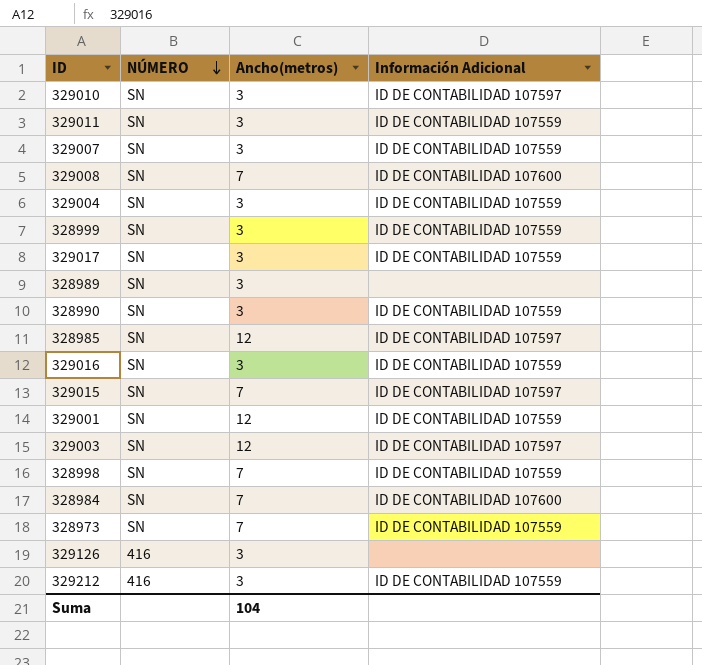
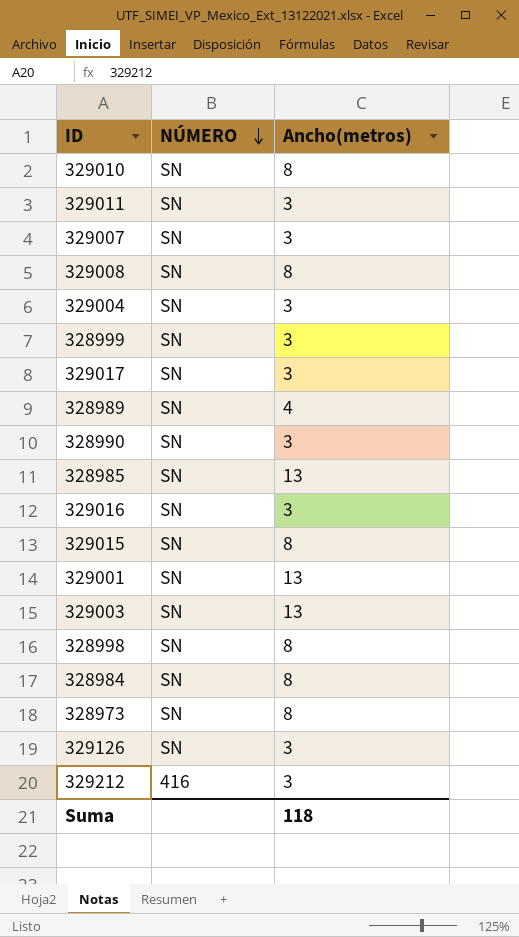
column Información Adicional | position: 4 -> none
329010 | Ancho(metros): 3 -> 8
329008 | Ancho(metros): 7 -> 8
328989 | Ancho(metros): 3 -> 4
328985 | Ancho(metros): 12 -> 13
329015 | Ancho(metros): 7 -> 8
329001 | Ancho(metros): 12 -> 13
329003 | Ancho(metros): 12 -> 13
328998 | Ancho(metros): 7 -> 8
328984 | Ancho(metros): 7 -> 8
328973 | Ancho(metros): 7 -> 8
329126 | NÚMERO: 416 -> SN
Suma | Ancho(metros): 104 -> 118

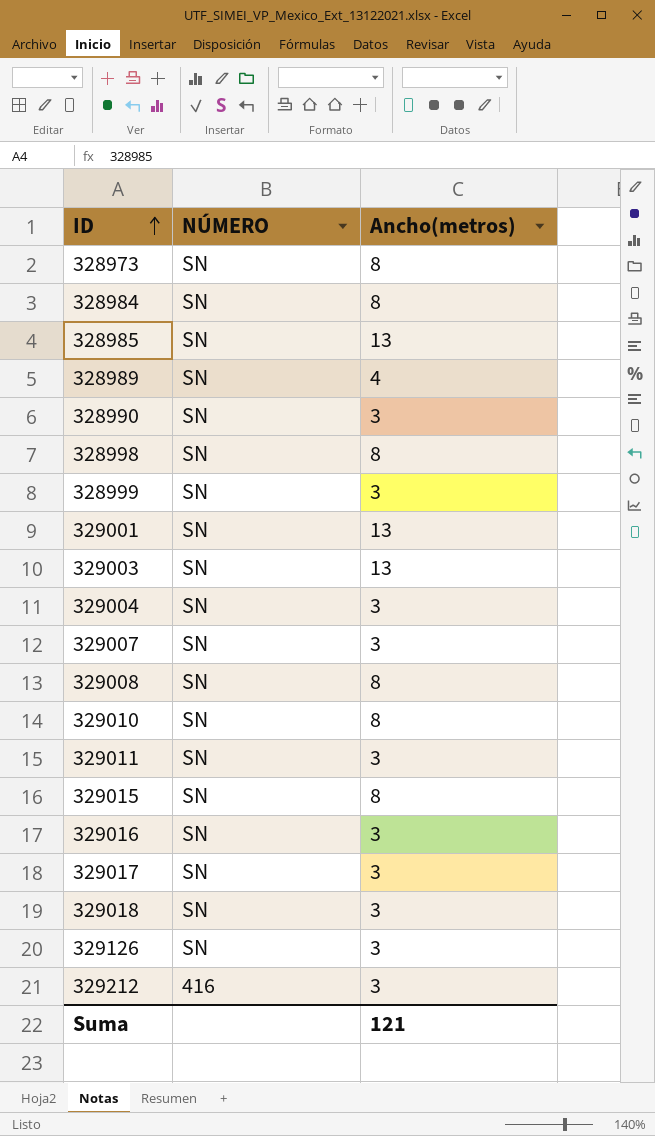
row order: NÚMERO descending -> ID ascending
row 329018: none -> SN | 3
Suma | Ancho(metros): 118 -> 121

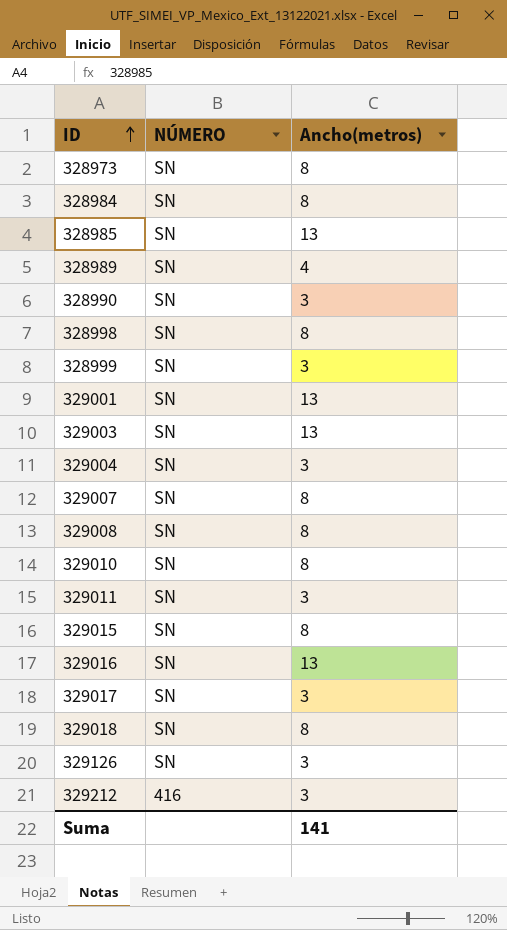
329007 | Ancho(metros): 3 -> 8
329016 | Ancho(metros): 3 -> 13
329018 | Ancho(metros): 3 -> 8
Suma | Ancho(metros): 121 -> 141

